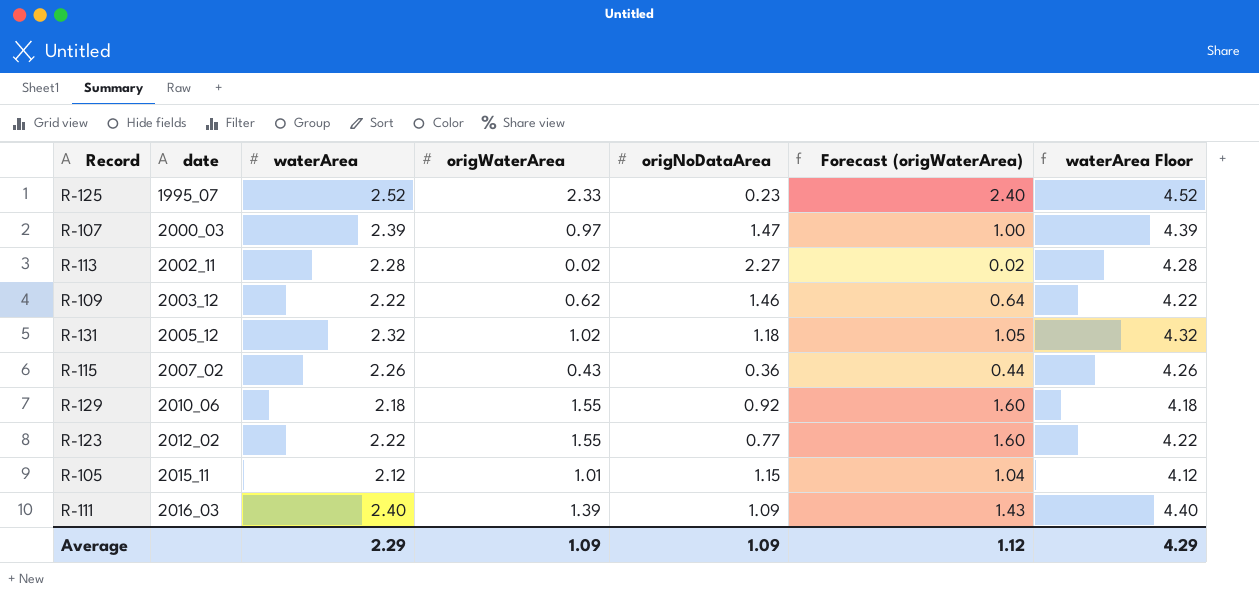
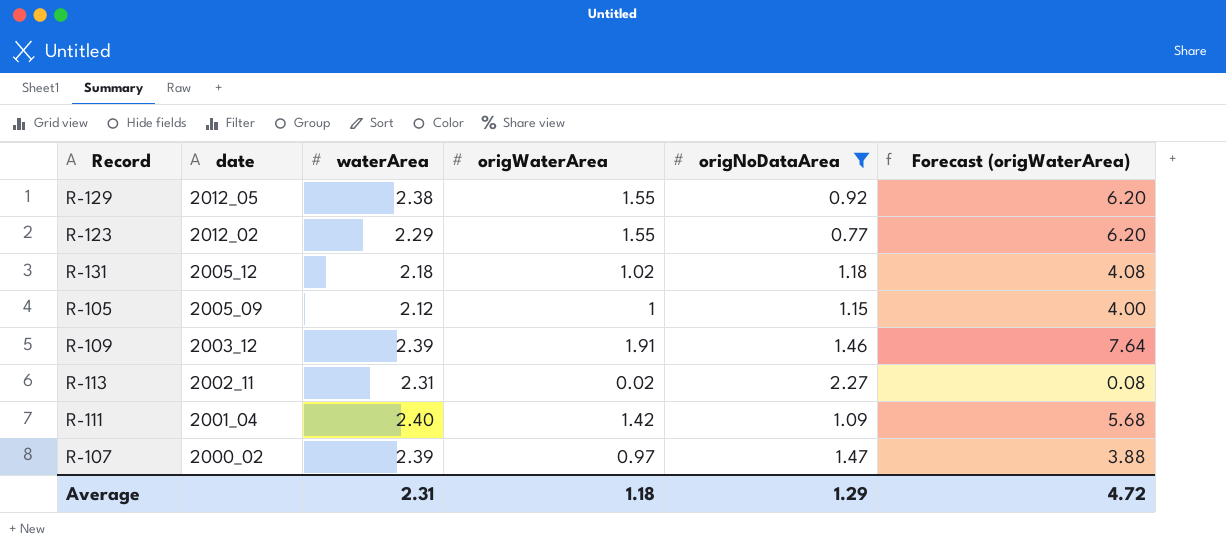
filter: none -> origNoDataArea >= 0.77
row order: date ascending -> date descending
column waterArea Floor | formula: [waterArea] + 2 -> none
column Forecast (origWaterArea) | formula: [origWaterArea] * 1.03 -> [origWaterArea] * 4
R-129 | date: 2010_06 -> 2012_05
R-129 | waterArea: 2.18 -> 2.38
R-123 | waterArea: 2.22 -> 2.29
R-131 | waterArea: 2.32 -> 2.18
R-105 | date: 2015_11 -> 2005_09
R-105 | origWaterArea: 1.01 -> 1
R-109 | waterArea: 2.22 -> 2.39
R-109 | origWaterArea: 0.62 -> 1.91
R-113 | waterArea: 2.28 -> 2.31
R-111 | date: 2016_03 -> 2001_04
R-111 | origWaterArea: 1.39 -> 1.42
R-107 | date: 2000_03 -> 2000_02
Average | waterArea: 2.29 -> 2.31
Average | origWaterArea: 1.09 -> 1.18
Average | origNoDataArea: 1.09 -> 1.29
Average | Forecast (origWaterArea): 1.12 -> 4.72

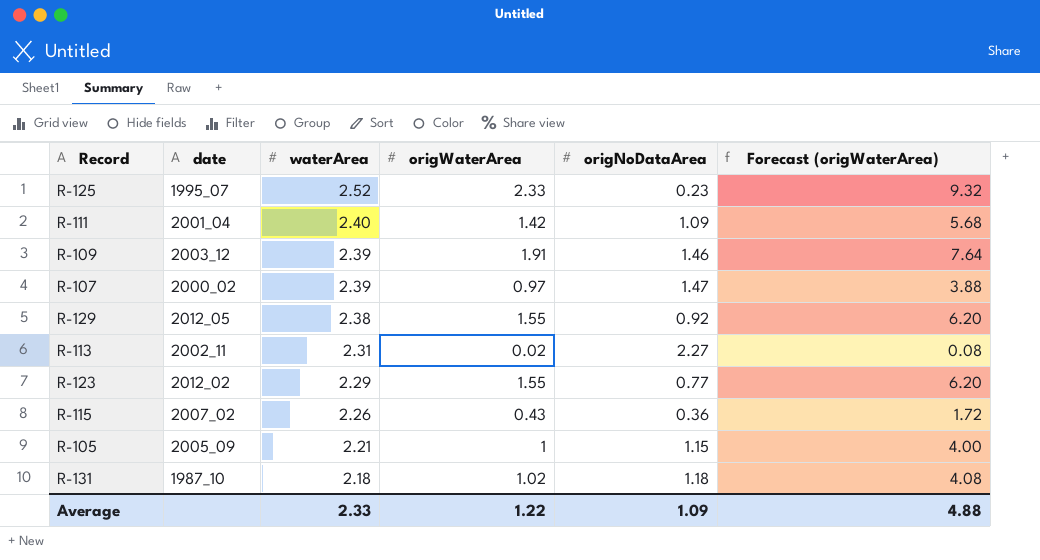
filter: origNoDataArea >= 0.77 -> none
row order: date descending -> waterArea descending
R-105 | waterArea: 2.12 -> 2.21
R-131 | date: 2005_12 -> 1987_10
Average | waterArea: 2.31 -> 2.33
Average | origWaterArea: 1.18 -> 1.22
Average | origNoDataArea: 1.29 -> 1.09
Average | Forecast (origWaterArea): 4.72 -> 4.88

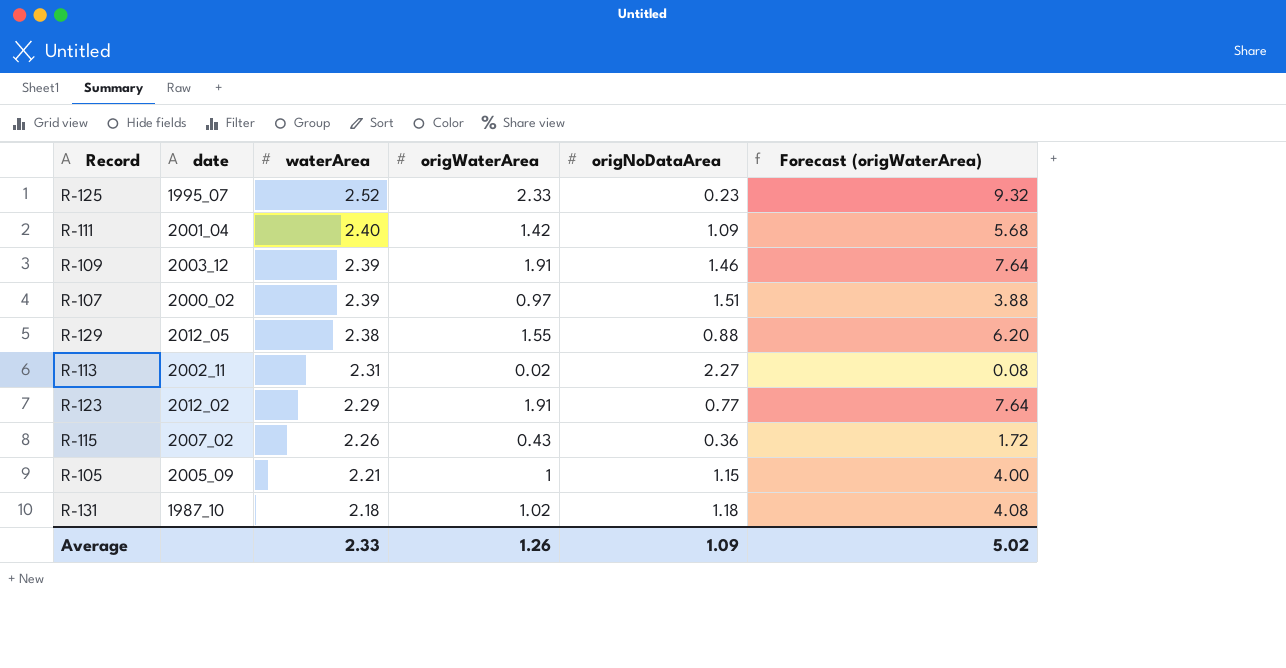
R-107 | origNoDataArea: 1.47 -> 1.51
R-129 | origNoDataArea: 0.92 -> 0.88
R-123 | origWaterArea: 1.55 -> 1.91
R-123 | Forecast (origWaterArea): 6.20 -> 7.64
Average | origWaterArea: 1.22 -> 1.26
Average | Forecast (origWaterArea): 4.88 -> 5.02

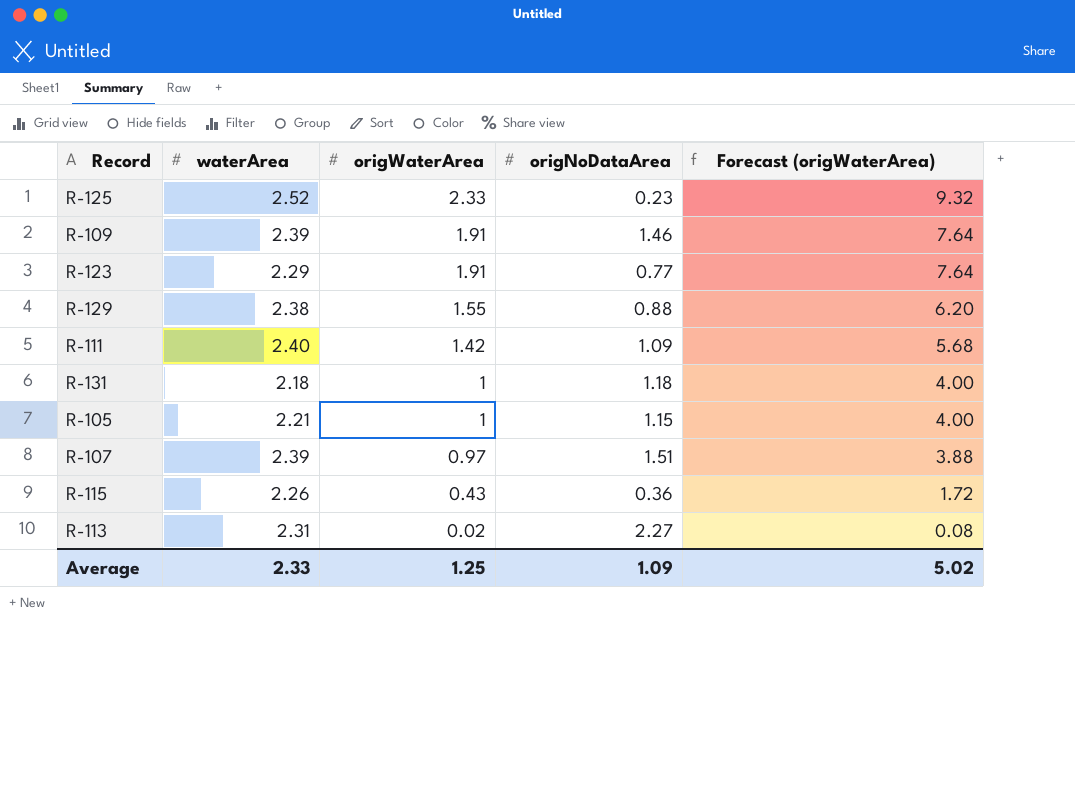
row order: waterArea descending -> origWaterArea descending
column date | position: 2 -> none
R-131 | origWaterArea: 1.02 -> 1
R-131 | Forecast (origWaterArea): 4.08 -> 4.00
Average | origWaterArea: 1.26 -> 1.25

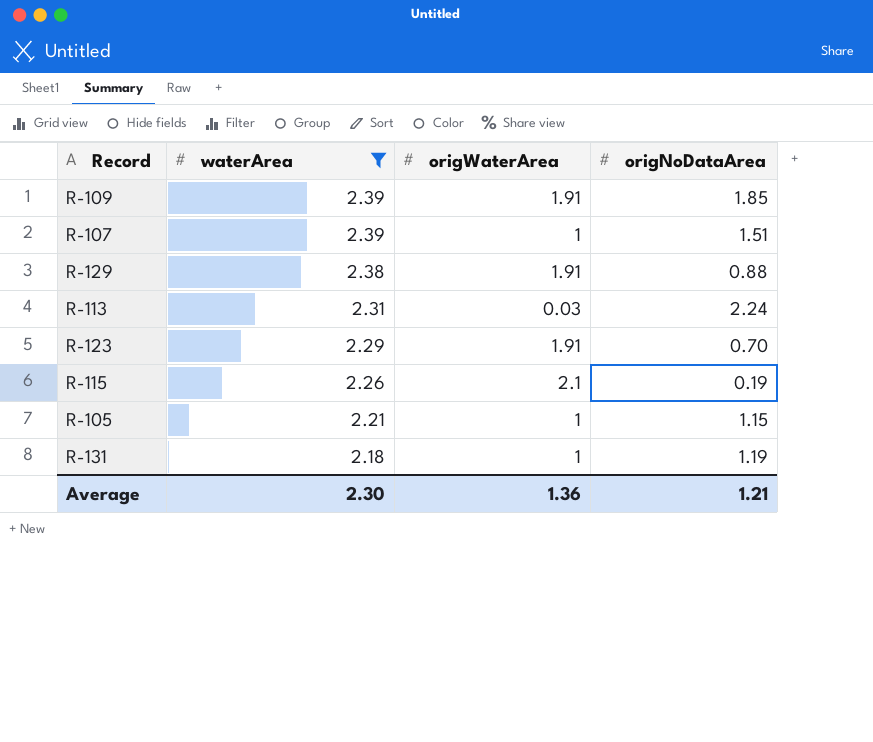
filter: none -> waterArea <= 2.39
row order: origWaterArea descending -> waterArea descending
column Forecast (origWaterArea) | formula: [origWaterArea] * 4 -> none
R-109 | origNoDataArea: 1.46 -> 1.85
R-107 | origWaterArea: 0.97 -> 1
R-129 | origWaterArea: 1.55 -> 1.91
R-113 | origWaterArea: 0.02 -> 0.03
R-113 | origNoDataArea: 2.27 -> 2.24
R-123 | origNoDataArea: 0.77 -> 0.70
R-115 | origWaterArea: 0.43 -> 2.1
R-115 | origNoDataArea: 0.36 -> 0.19
R-131 | origNoDataArea: 1.18 -> 1.19
Average | waterArea: 2.33 -> 2.30
Average | origWaterArea: 1.25 -> 1.36
Average | origNoDataArea: 1.09 -> 1.21

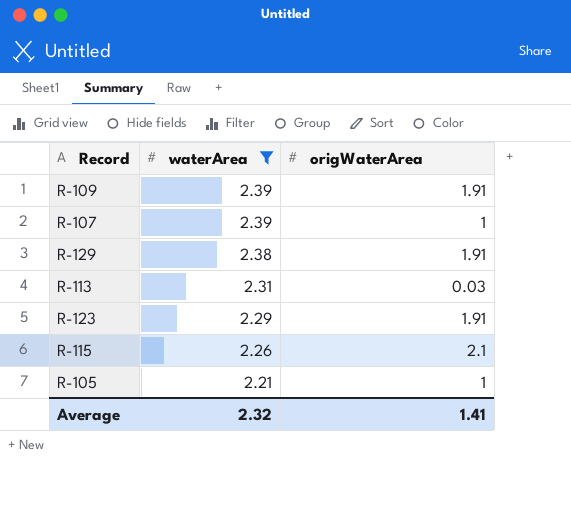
column origNoDataArea | position: 4 -> none
row R-131: 2.18 | 1 | 1.19 -> none
Average | waterArea: 2.30 -> 2.32
Average | origWaterArea: 1.36 -> 1.41

